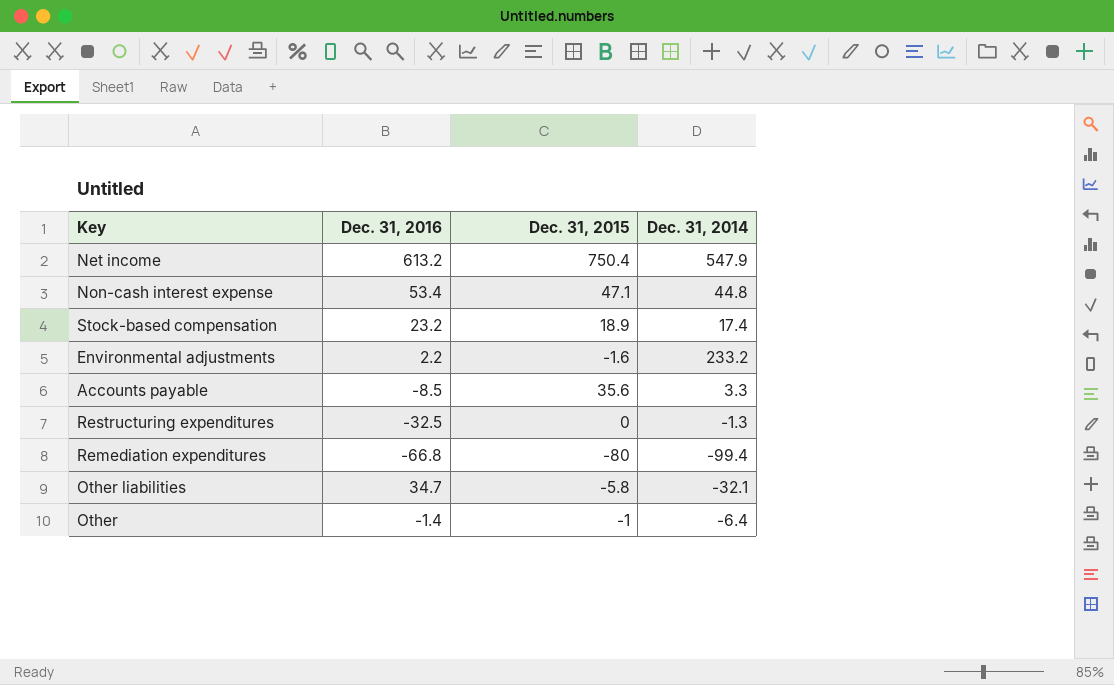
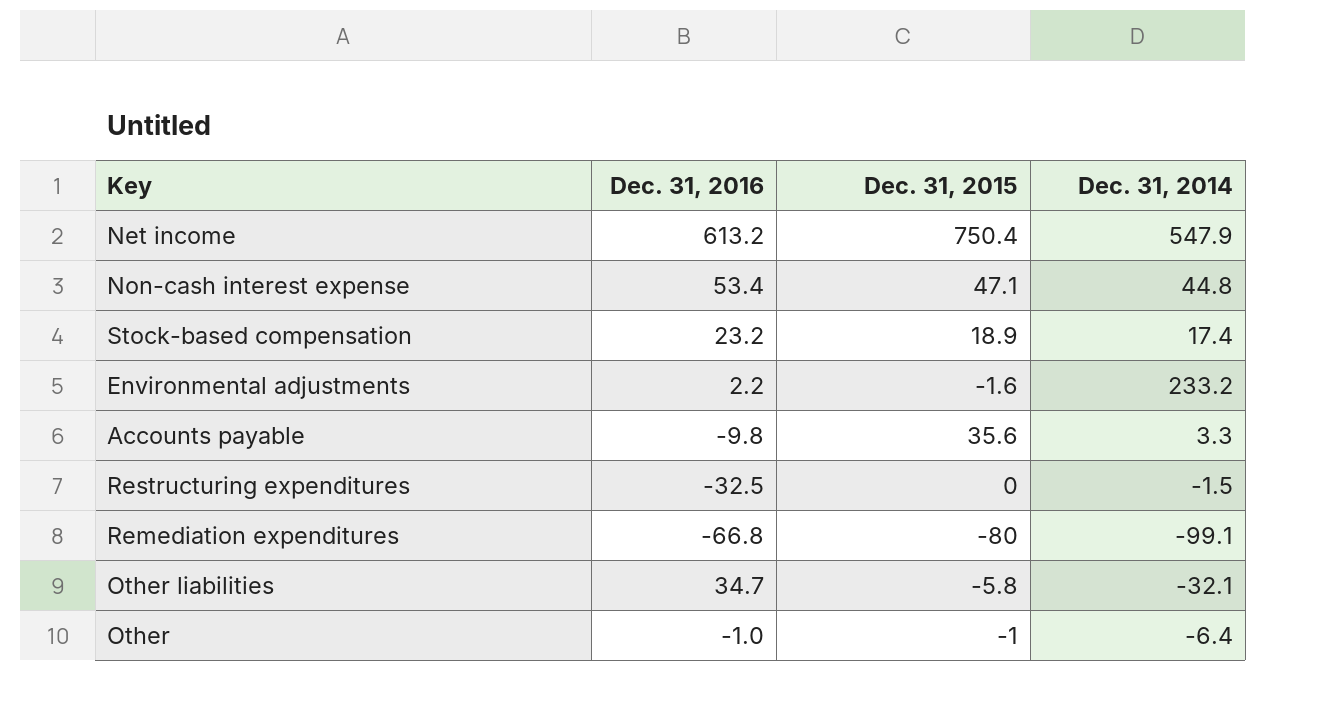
Accounts payable | Dec. 31, 2016: -8.5 -> -9.8
Restructuring expenditures | Dec. 31, 2014: -1.3 -> -1.5
Remediation expenditures | Dec. 31, 2014: -99.4 -> -99.1
Other | Dec. 31, 2016: -1.4 -> -1.0

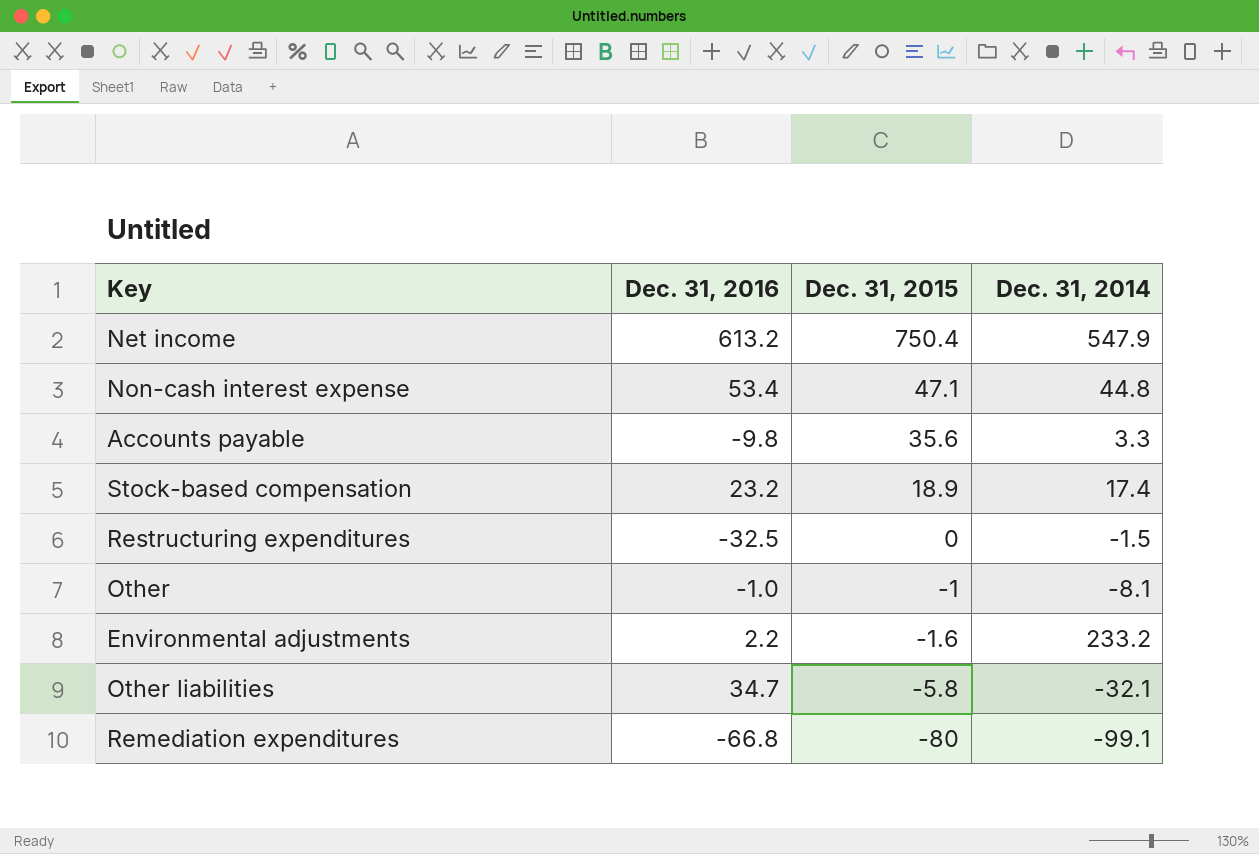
row order: none -> Dec. 31, 2015 descending
Other | Dec. 31, 2014: -6.4 -> -8.1

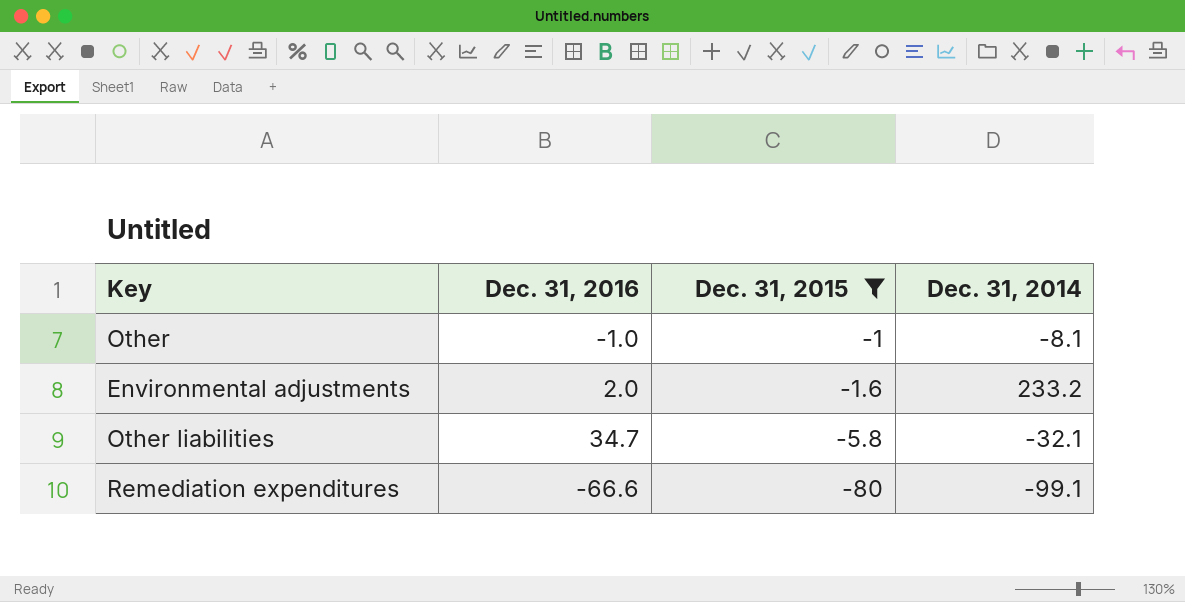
filter: none -> Dec. 31, 2015 <= -1
Environmental adjustments | Dec. 31, 2016: 2.2 -> 2.0
Remediation expenditures | Dec. 31, 2016: -66.8 -> -66.6

